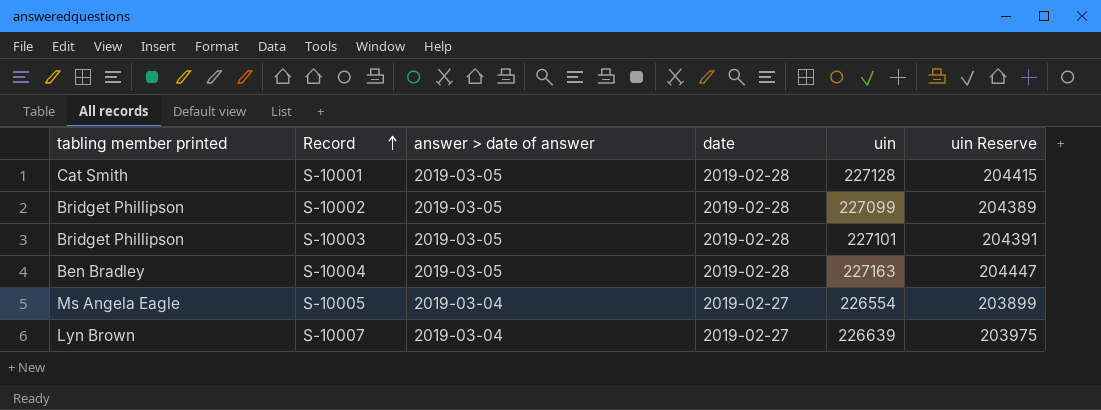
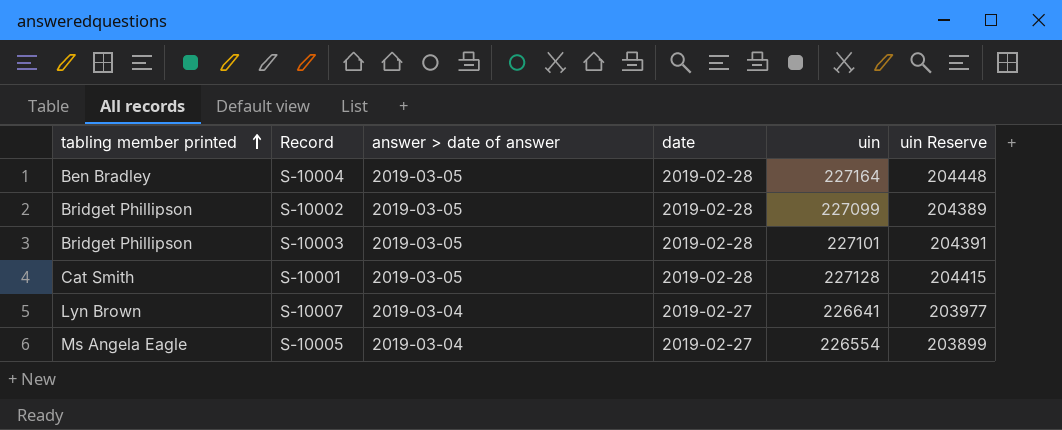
row order: Record ascending -> tabling member printed ascending
S-10004 | uin: 227163 -> 227164
S-10004 | uin Reserve: 204447 -> 204448
S-10007 | uin: 226639 -> 226641
S-10007 | uin Reserve: 203975 -> 203977

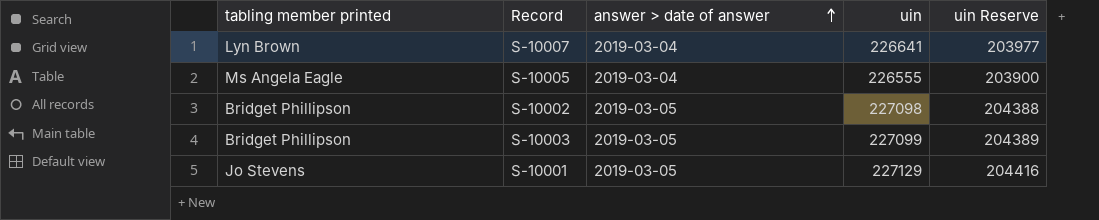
row order: tabling member printed ascending -> answer > date of answer ascending
column date | position: 4 -> none
row S-10004: Ben Bradley | 2019-03-05 | 2019-02-28 | 227164 | 204448 -> none
S-10005 | uin: 226554 -> 226555
S-10005 | uin Reserve: 203899 -> 203900
S-10002 | uin: 227099 -> 227098
S-10002 | uin Reserve: 204389 -> 204388
S-10003 | uin: 227101 -> 227099
S-10003 | uin Reserve: 204391 -> 204389
S-10001 | tabling member printed: Cat Smith -> Jo Stevens
S-10001 | uin: 227128 -> 227129
S-10001 | uin Reserve: 204415 -> 204416

